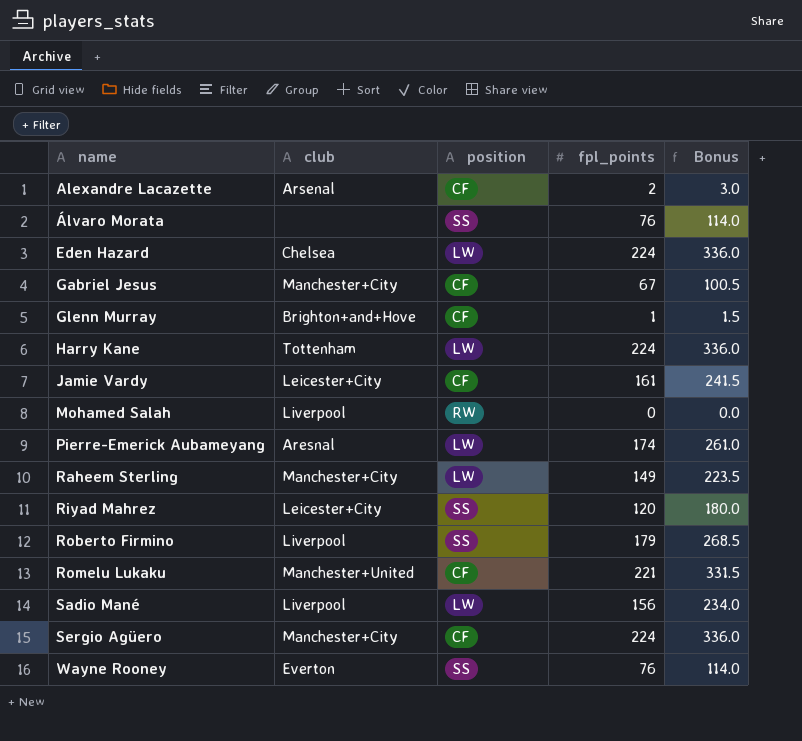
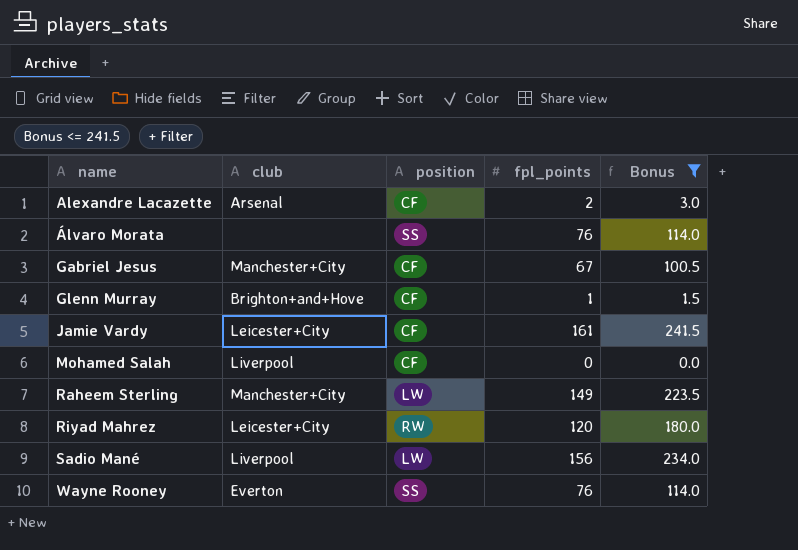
filter: none -> Bonus <= 241.5
Mohamed Salah | position: RW -> CF
Riyad Mahrez | position: SS -> RW

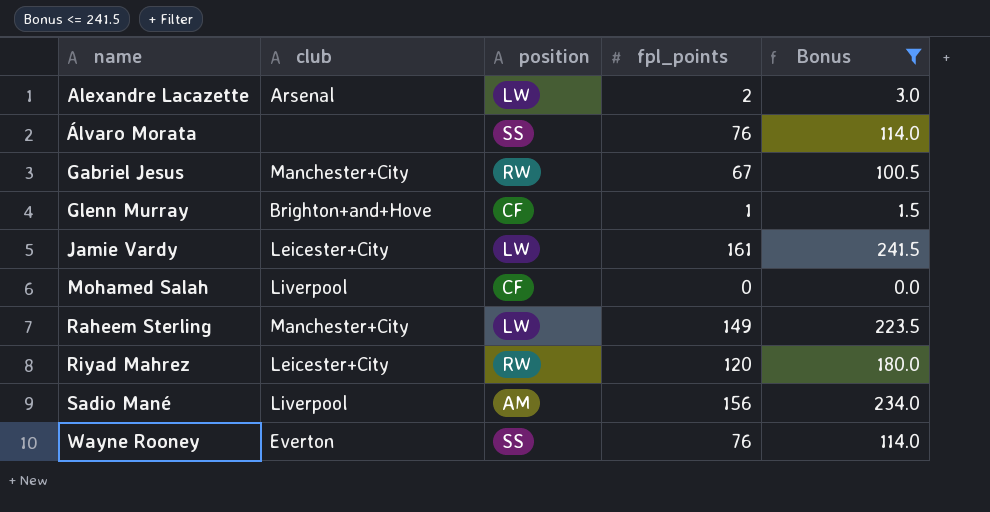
Alexandre Lacazette | position: CF -> LW
Gabriel Jesus | position: CF -> RW
Jamie Vardy | position: CF -> LW
Sadio Mané | position: LW -> AM

